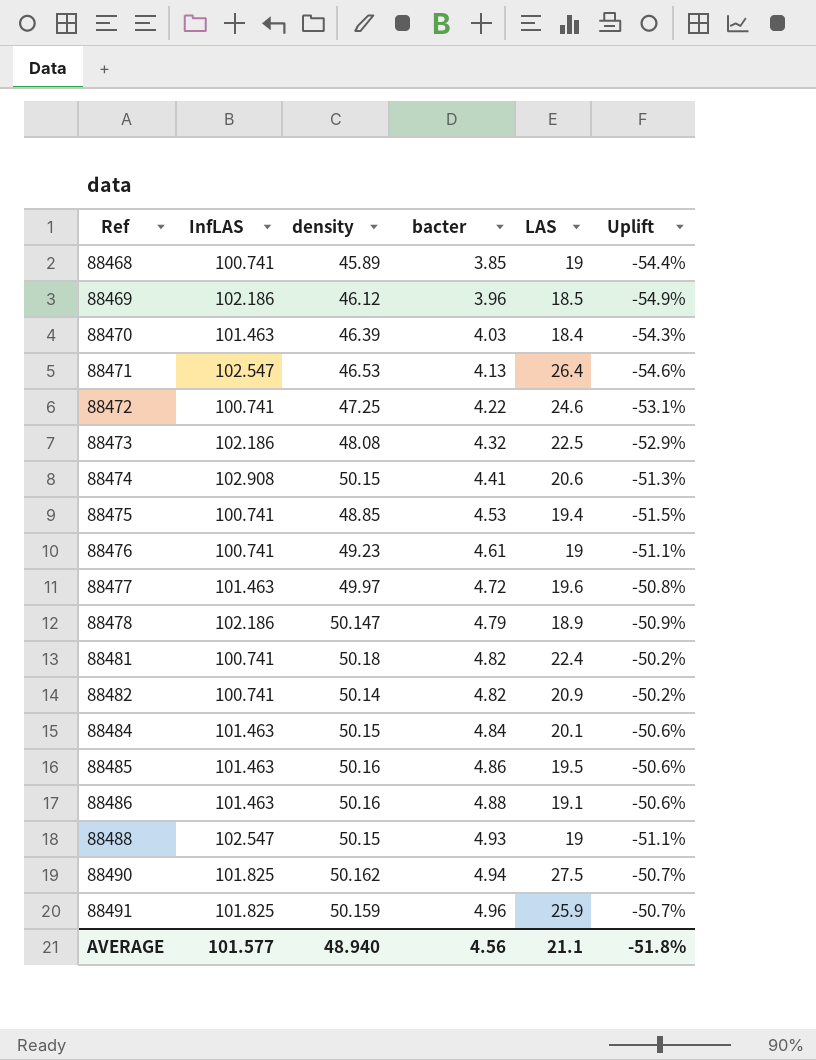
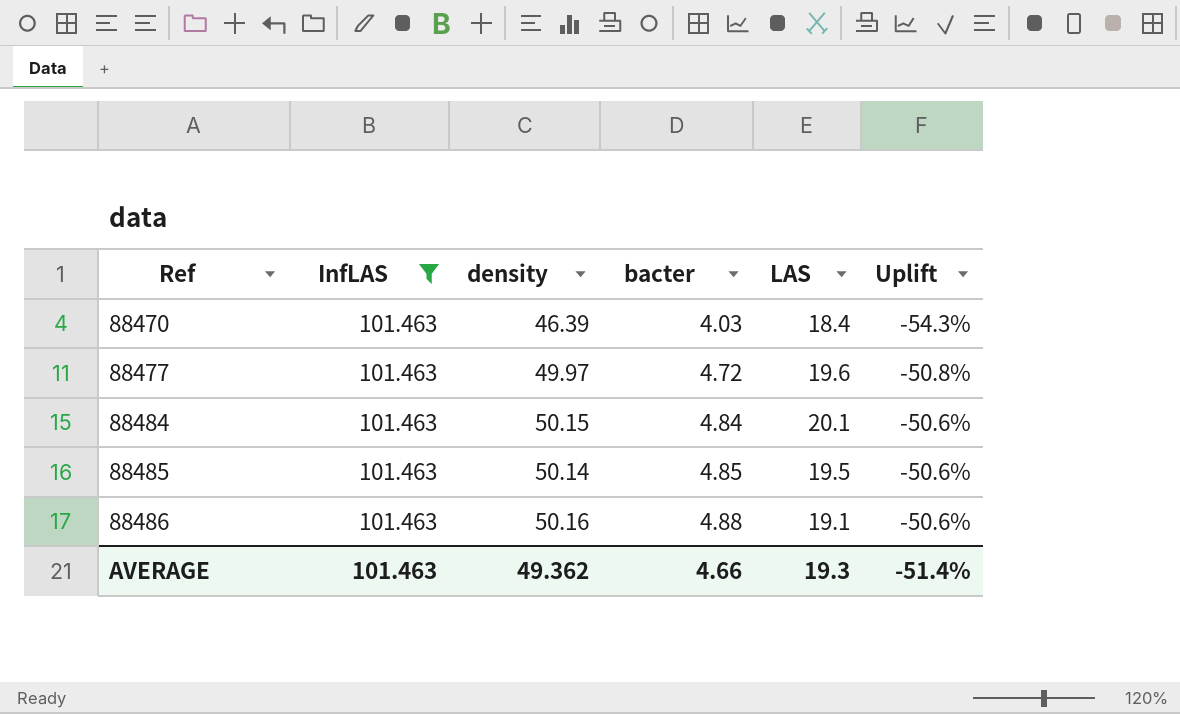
filter: none -> InfLAS = 101.463
88485 | density: 50.16 -> 50.14
88485 | bacter: 4.86 -> 4.85
AVERAGE | InfLAS: 101.577 -> 101.463
AVERAGE | density: 48.940 -> 49.362
AVERAGE | bacter: 4.56 -> 4.66
AVERAGE | LAS: 21.1 -> 19.3
AVERAGE | Uplift: -51.8% -> -51.4%

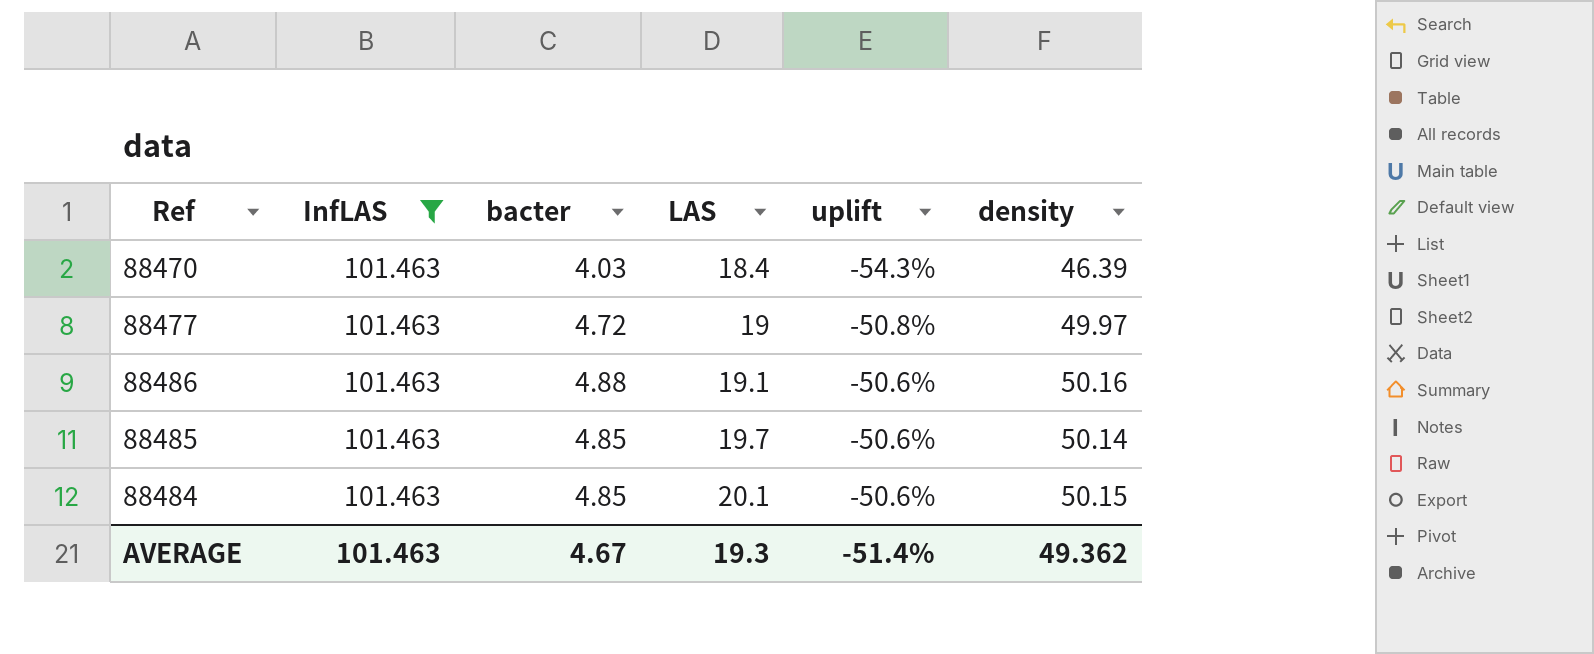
row order: Ref ascending -> LAS ascending
column name: Uplift -> uplift
column density | position: 3 -> 6
88477 | LAS: 19.6 -> 19
88485 | LAS: 19.5 -> 19.7
88484 | bacter: 4.84 -> 4.85
AVERAGE | bacter: 4.66 -> 4.67

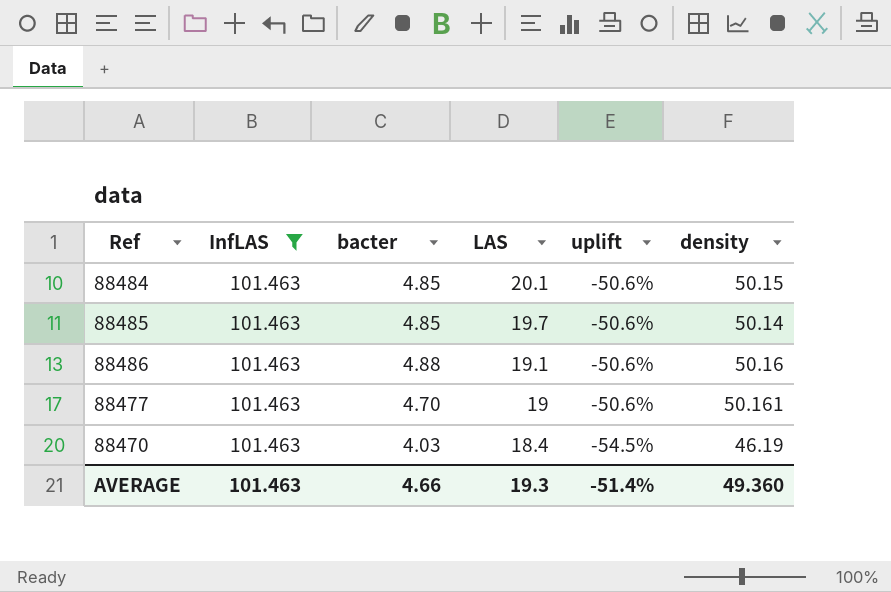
row order: LAS ascending -> LAS descending
88477 | bacter: 4.72 -> 4.70
88477 | uplift: -50.8% -> -50.6%
88477 | density: 49.97 -> 50.161
88470 | uplift: -54.3% -> -54.5%
88470 | density: 46.39 -> 46.19
AVERAGE | bacter: 4.67 -> 4.66
AVERAGE | density: 49.362 -> 49.360

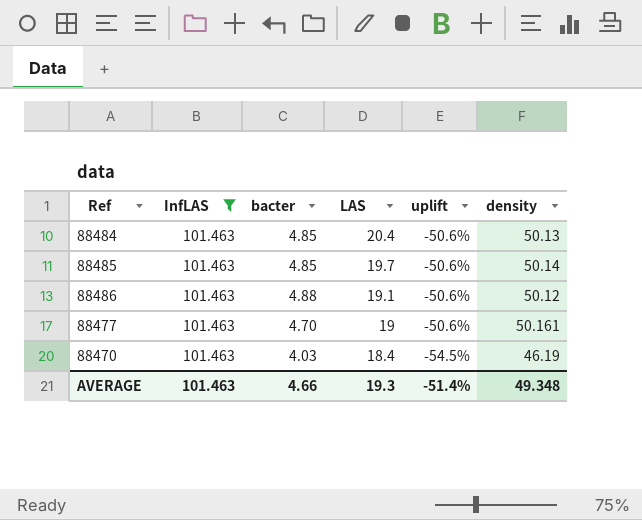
88484 | LAS: 20.1 -> 20.4
88484 | density: 50.15 -> 50.13
88486 | density: 50.16 -> 50.12
AVERAGE | density: 49.360 -> 49.348

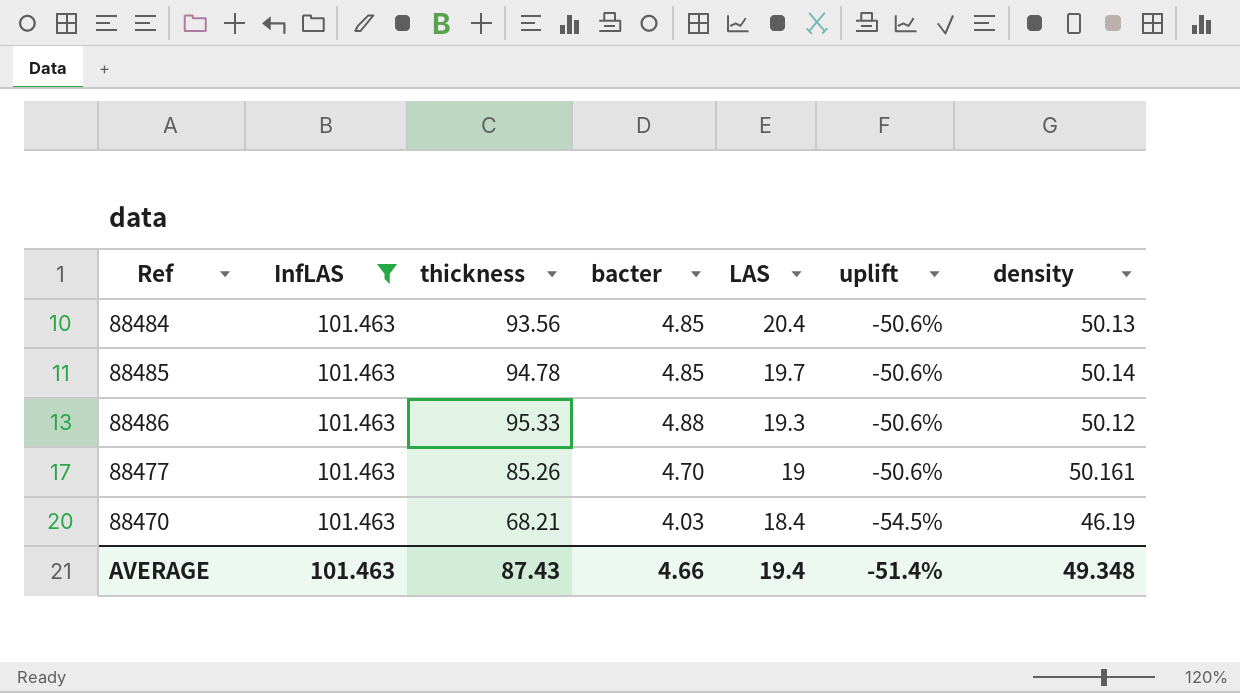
column thickness | position: none -> 3
88486 | LAS: 19.1 -> 19.3
AVERAGE | LAS: 19.3 -> 19.4

